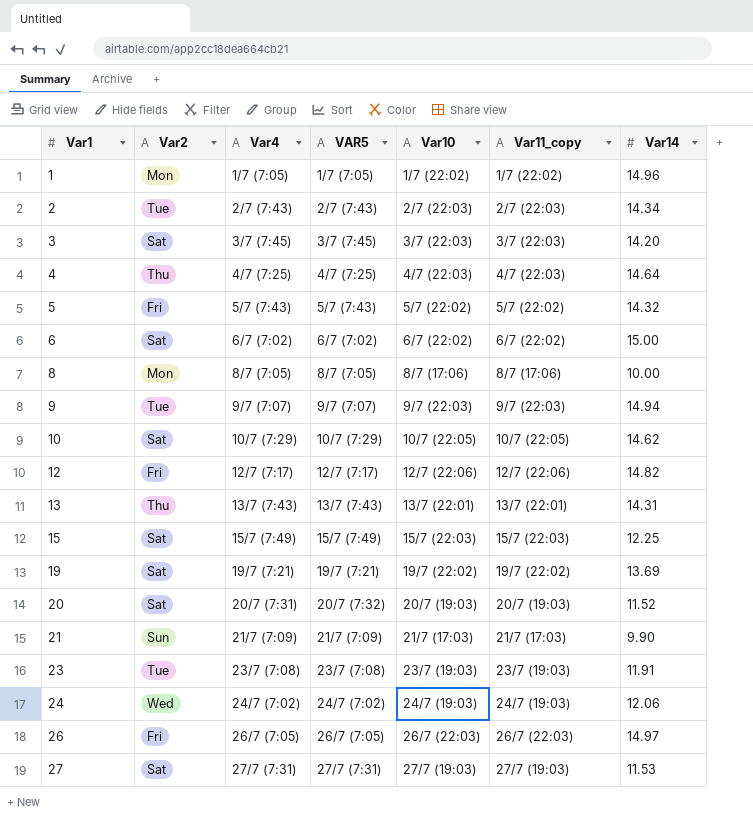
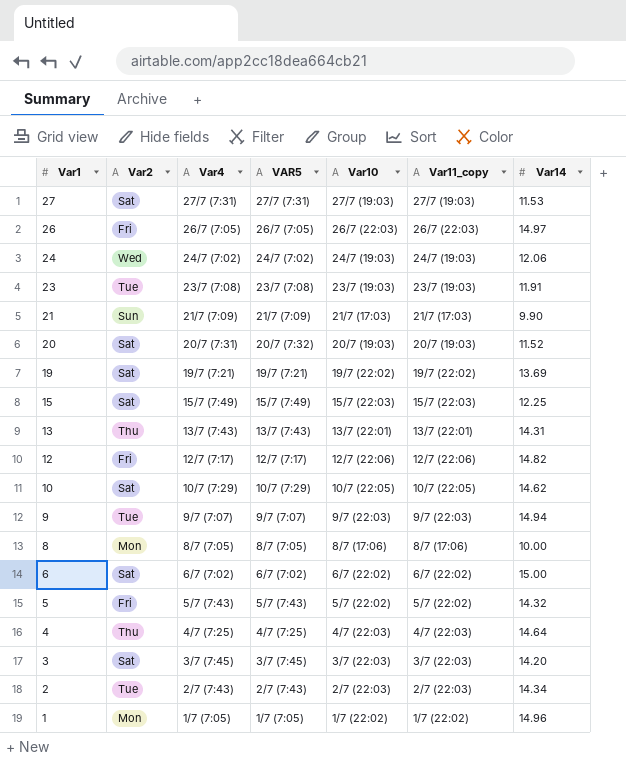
row order: Var1 ascending -> Var1 descending

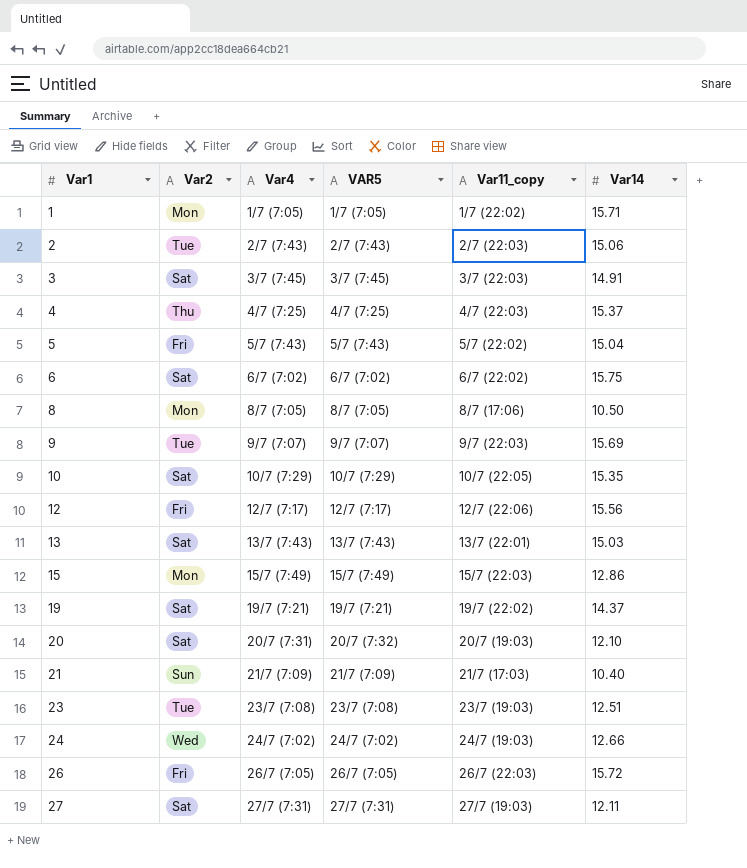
row order: Var1 descending -> Var1 ascending
column Var10 | position: 5 -> none
1 | Var14: 14.96 -> 15.71
2 | Var14: 14.34 -> 15.06
3 | Var14: 14.20 -> 14.91
4 | Var14: 14.64 -> 15.37
5 | Var14: 14.32 -> 15.04
6 | Var14: 15.00 -> 15.75
8 | Var14: 10.00 -> 10.50
9 | Var14: 14.94 -> 15.69
10 | Var14: 14.62 -> 15.35
12 | Var14: 14.82 -> 15.56
13 | Var2: Thu -> Sat
13 | Var14: 14.31 -> 15.03
15 | Var2: Sat -> Mon
15 | Var14: 12.25 -> 12.86
19 | Var14: 13.69 -> 14.37
20 | Var14: 11.52 -> 12.10
21 | Var14: 9.90 -> 10.40
23 | Var14: 11.91 -> 12.51
24 | Var14: 12.06 -> 12.66
26 | Var14: 14.97 -> 15.72
27 | Var14: 11.53 -> 12.11

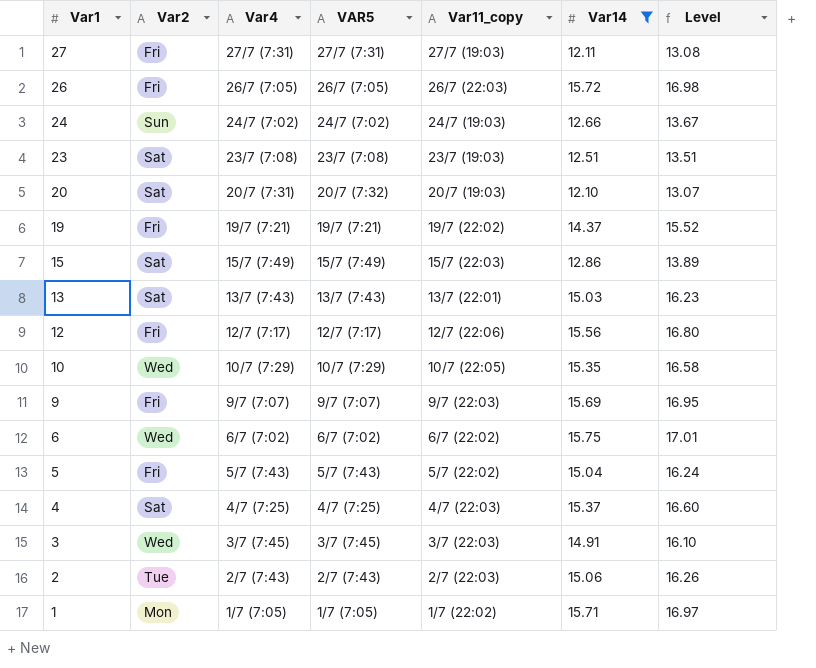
filter: none -> Var14 >= 12.10
row order: Var1 ascending -> Var1 descending
column Level | formula: none -> [Var14] * 1.08
27 | Var2: Sat -> Fri
24 | Var2: Wed -> Sun
23 | Var2: Tue -> Sat
19 | Var2: Sat -> Fri
15 | Var2: Mon -> Sat
10 | Var2: Sat -> Wed
9 | Var2: Tue -> Fri
6 | Var2: Sat -> Wed
4 | Var2: Thu -> Sat
3 | Var2: Sat -> Wed

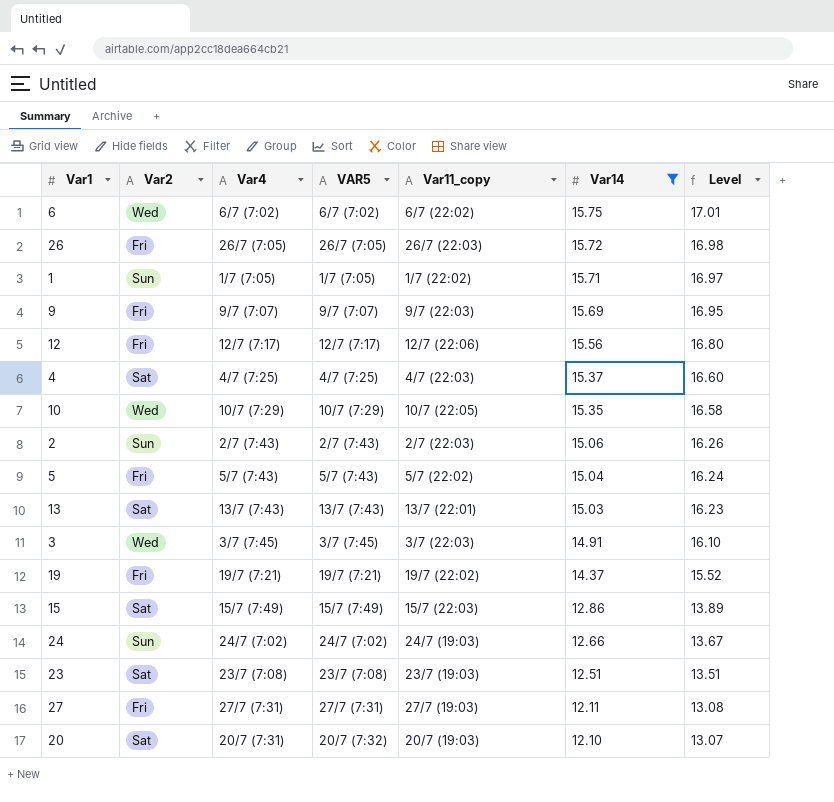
row order: Var1 descending -> Var14 descending
1 | Var2: Mon -> Sun
2 | Var2: Tue -> Sun

